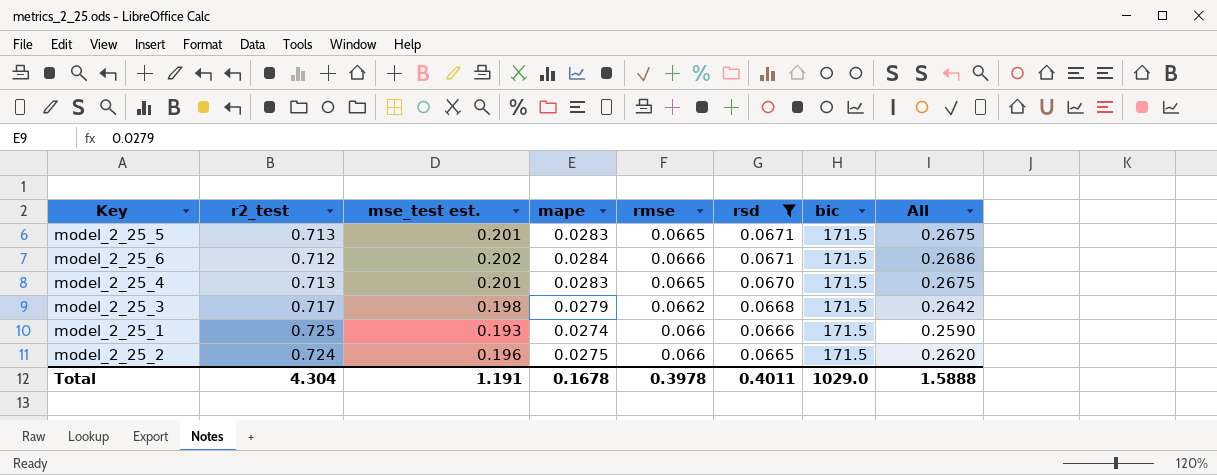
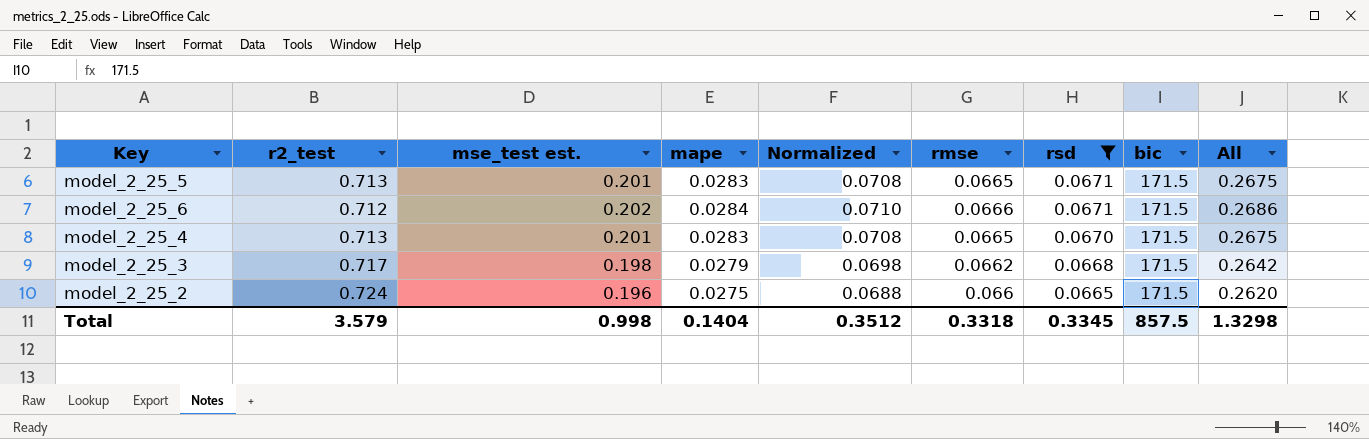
column Normalized | formula: none -> [mape] * 2.5
row model_2_25_1: 0.725 | 0.193 | 0.0274 | 0.066 | 0.0666 | 171.5 | 0.2590 -> none
Total | r2_test: 4.304 -> 3.579
Total | mse_test est.: 1.191 -> 0.998
Total | mape: 0.1678 -> 0.1404
Total | rmse: 0.3978 -> 0.3318
Total | rsd: 0.4011 -> 0.3345
Total | bic: 1029.0 -> 857.5
Total | All: 1.5888 -> 1.3298

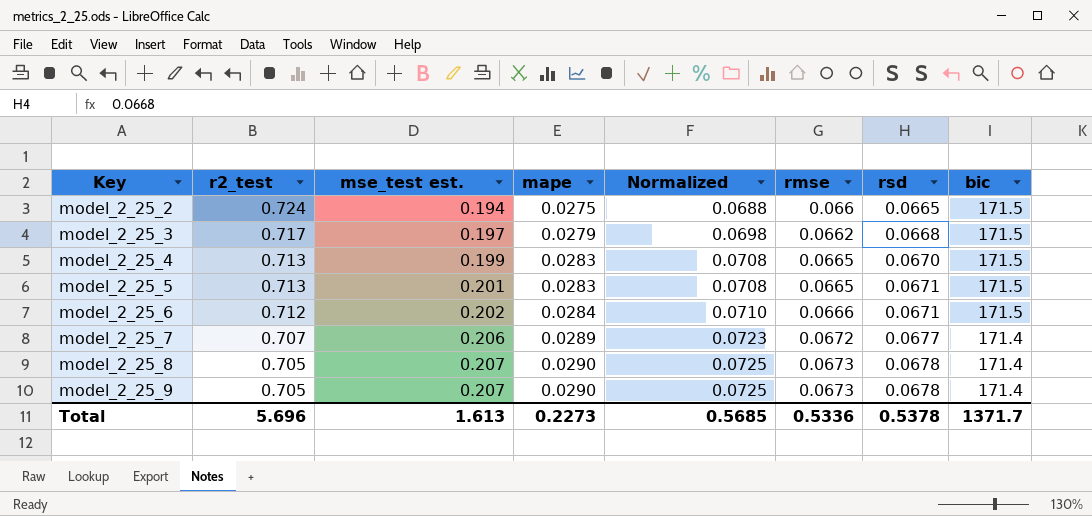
filter: rsd <= 0.0671 -> none
row order: rsd descending -> Key ascending
column All | formula: [mse_test est.] + [rmse] -> none
model_2_25_2 | mse_test est.: 0.196 -> 0.194
model_2_25_3 | mse_test est.: 0.198 -> 0.197
model_2_25_4 | mse_test est.: 0.201 -> 0.199
Total | r2_test: 3.579 -> 5.696
Total | mse_test est.: 0.998 -> 1.613
Total | mape: 0.1404 -> 0.2273
Total | Normalized: 0.3512 -> 0.5685
Total | rmse: 0.3318 -> 0.5336
Total | rsd: 0.3345 -> 0.5378
Total | bic: 857.5 -> 1371.7

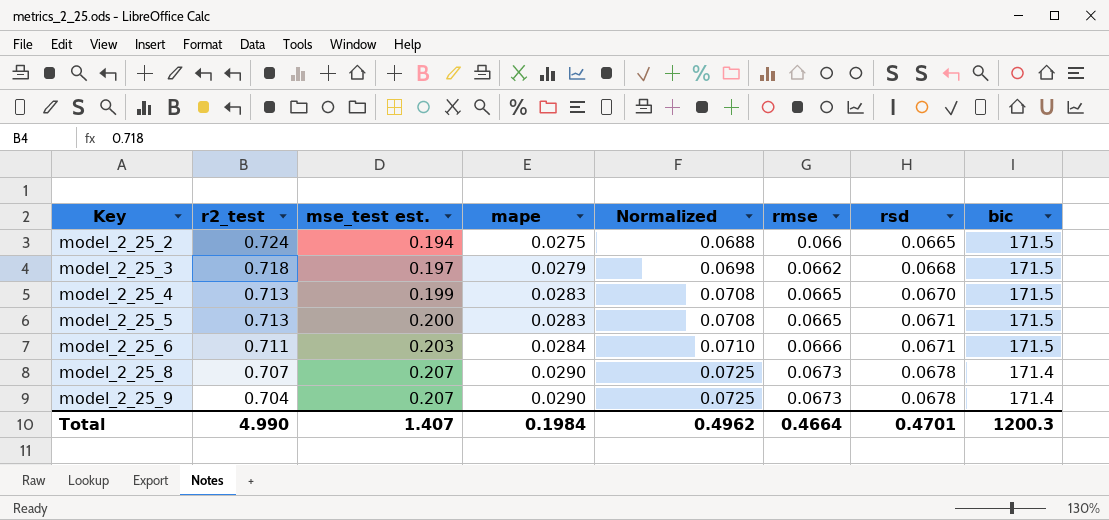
row model_2_25_7: 0.707 | 0.206 | 0.0289 | 0.0723 | 0.0672 | 0.0677 | 171.4 -> none
model_2_25_3 | r2_test: 0.717 -> 0.718
model_2_25_5 | mse_test est.: 0.201 -> 0.200
model_2_25_6 | r2_test: 0.712 -> 0.711
model_2_25_6 | mse_test est.: 0.202 -> 0.203
model_2_25_8 | r2_test: 0.705 -> 0.707
model_2_25_9 | r2_test: 0.705 -> 0.704
Total | r2_test: 5.696 -> 4.990
Total | mse_test est.: 1.613 -> 1.407
Total | mape: 0.2273 -> 0.1984
Total | Normalized: 0.5685 -> 0.4962
Total | rmse: 0.5336 -> 0.4664
Total | rsd: 0.5378 -> 0.4701
Total | bic: 1371.7 -> 1200.3

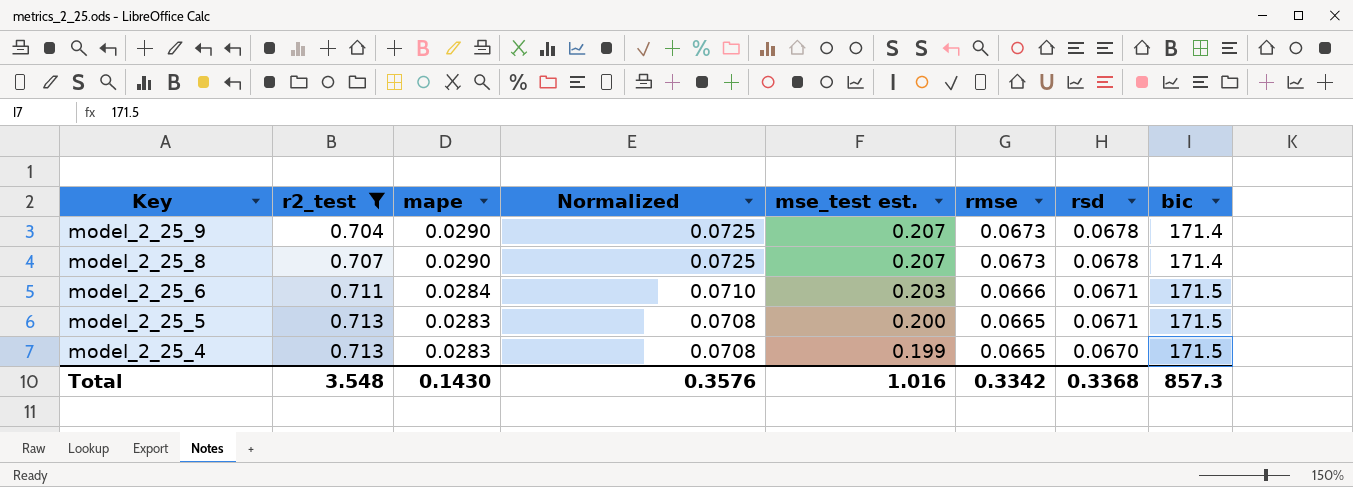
filter: none -> r2_test <= 0.713
row order: Key ascending -> Key descending
column mse_test est. | position: 3 -> 5
Total | r2_test: 4.990 -> 3.548
Total | mape: 0.1984 -> 0.1430
Total | Normalized: 0.4962 -> 0.3576
Total | mse_test est.: 1.407 -> 1.016
Total | rmse: 0.4664 -> 0.3342
Total | rsd: 0.4701 -> 0.3368
Total | bic: 1200.3 -> 857.3

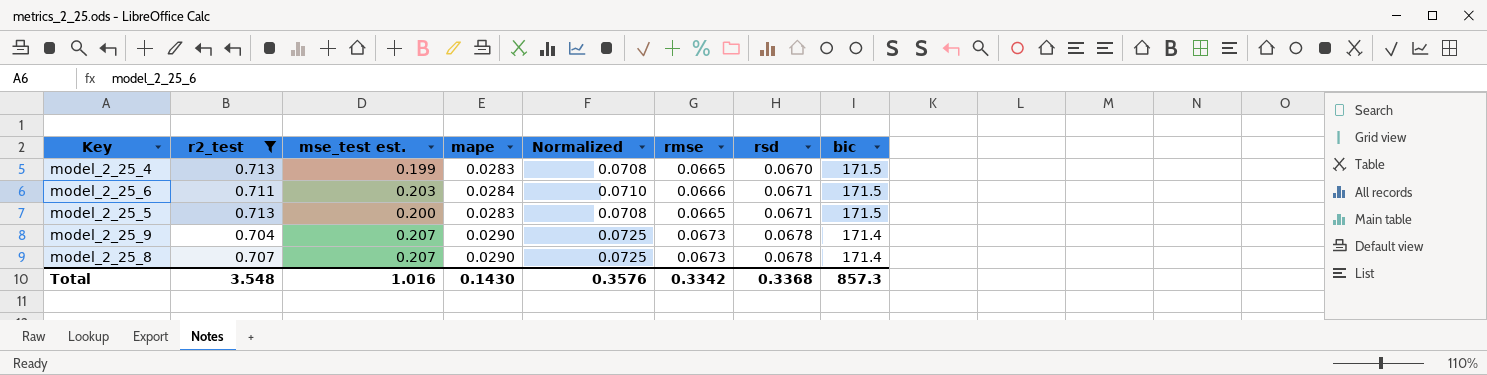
row order: Key descending -> rsd ascending
column mse_test est. | position: 5 -> 3

